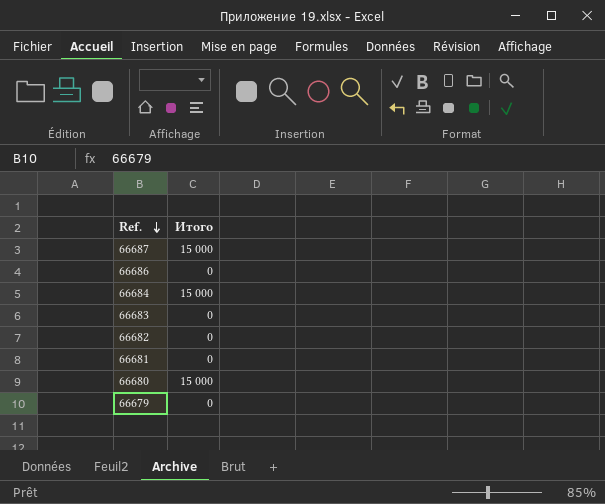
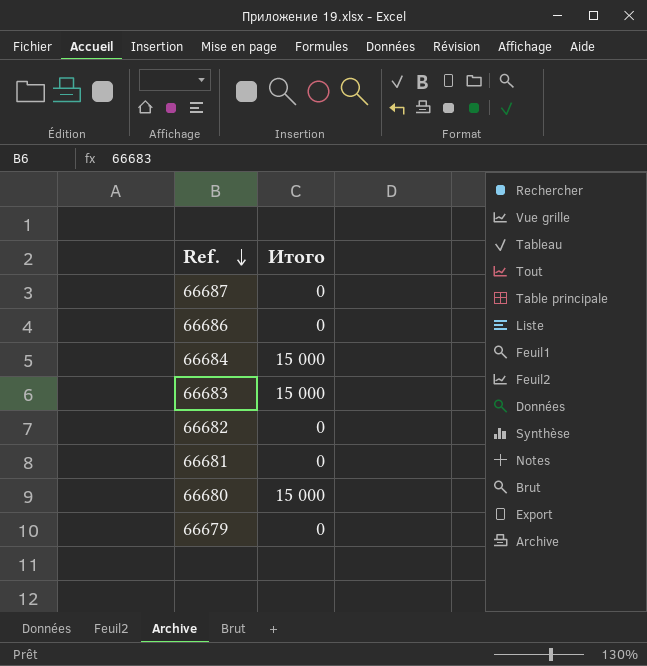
66687 | Итого: 15 000 -> 0
66683 | Итого: 0 -> 15 000

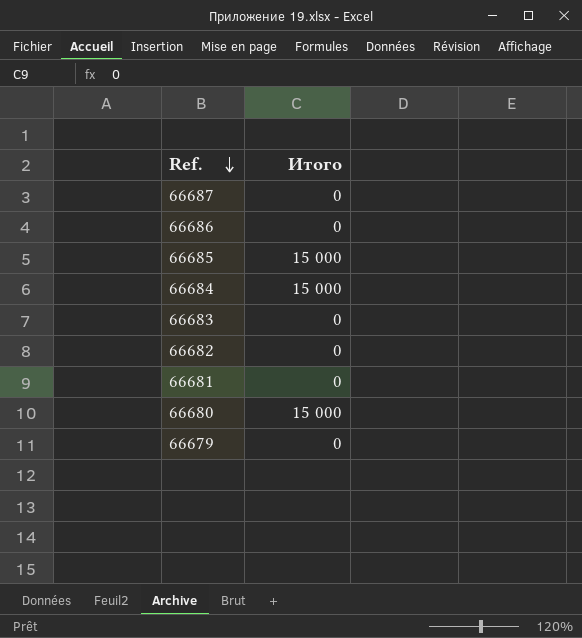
row 66685: none -> 15 000
66683 | Итого: 15 000 -> 0

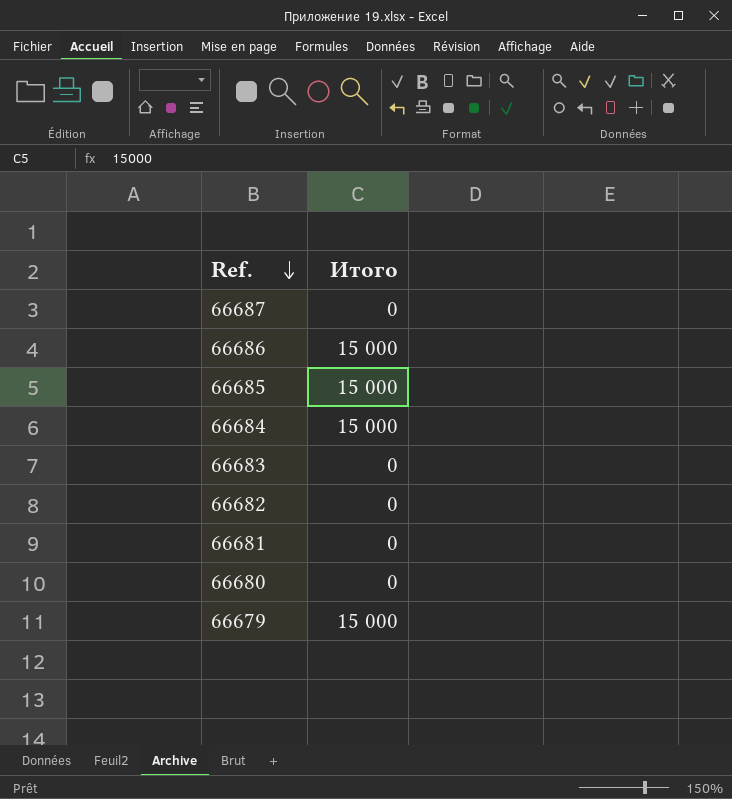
66686 | Итого: 0 -> 15 000
66680 | Итого: 15 000 -> 0
66679 | Итого: 0 -> 15 000

